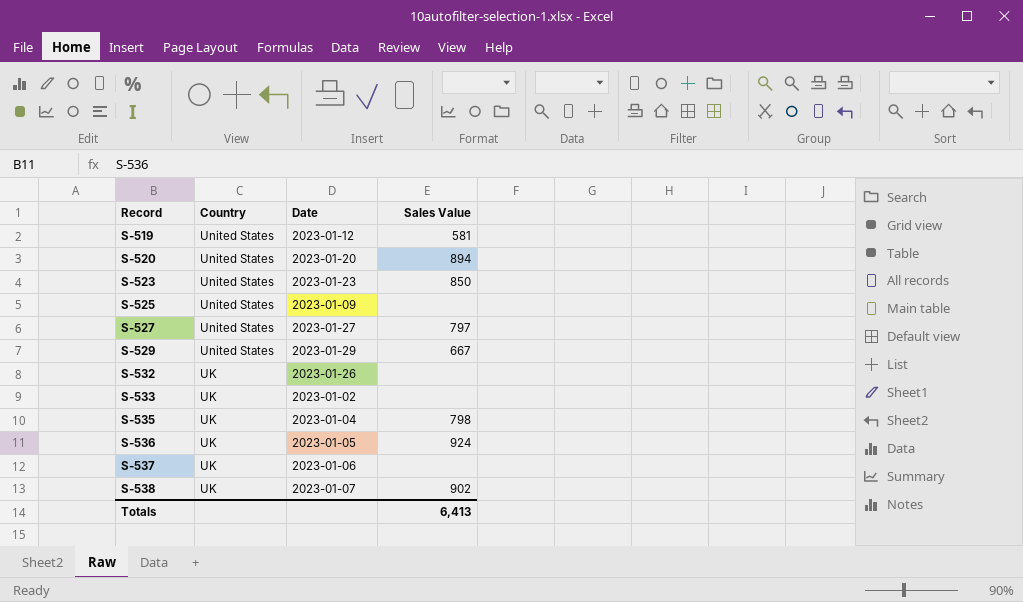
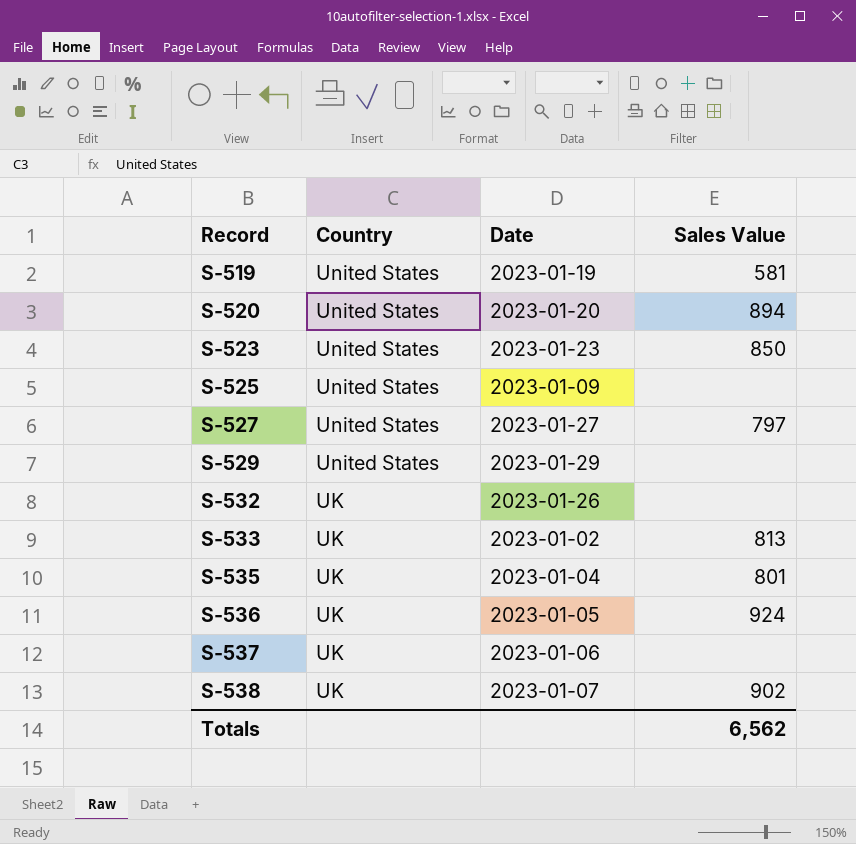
S-519 | Date: 2023-01-12 -> 2023-01-19
S-529 | Sales Value: 667 -> none
S-533 | Sales Value: none -> 813
S-535 | Sales Value: 798 -> 801
Totals | Sales Value: 6,413 -> 6,562

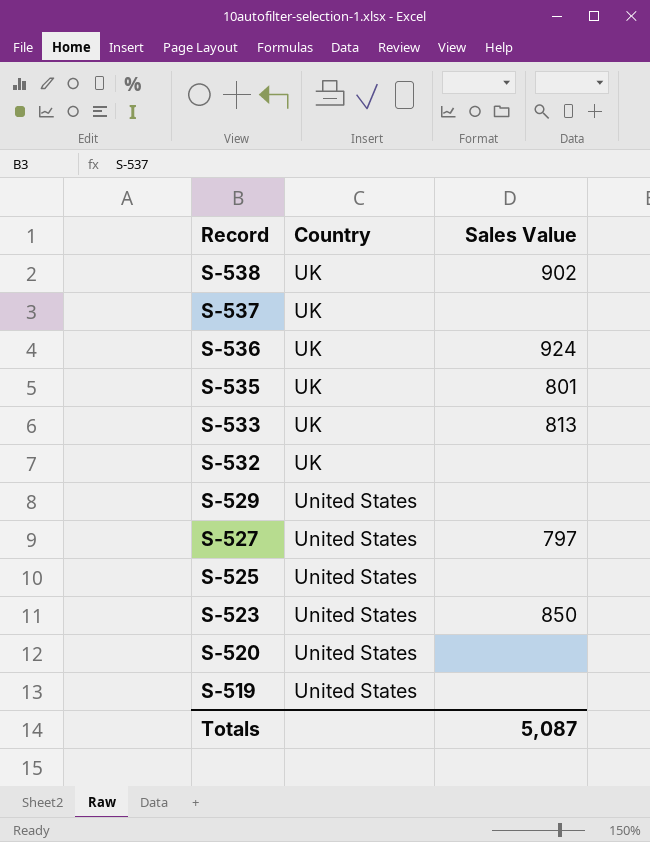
row order: Record ascending -> Record descending
column Date | position: 3 -> none
S-520 | Sales Value: 894 -> none
S-519 | Sales Value: 581 -> none
Totals | Sales Value: 6,562 -> 5,087

